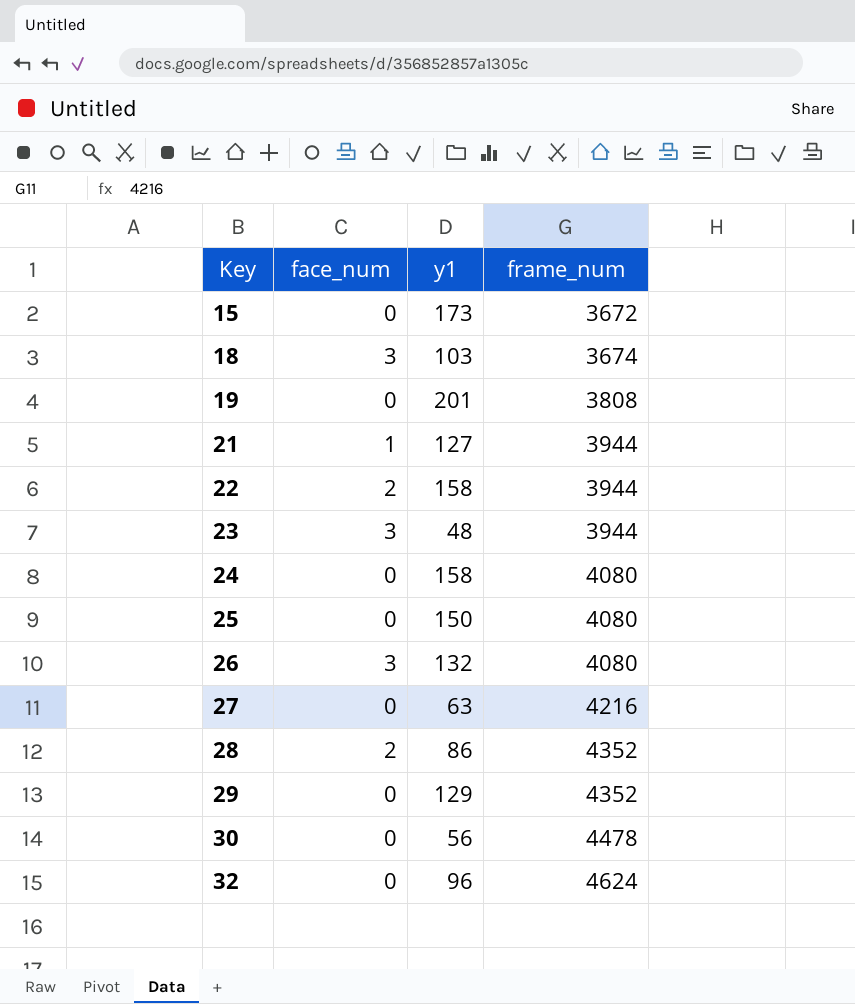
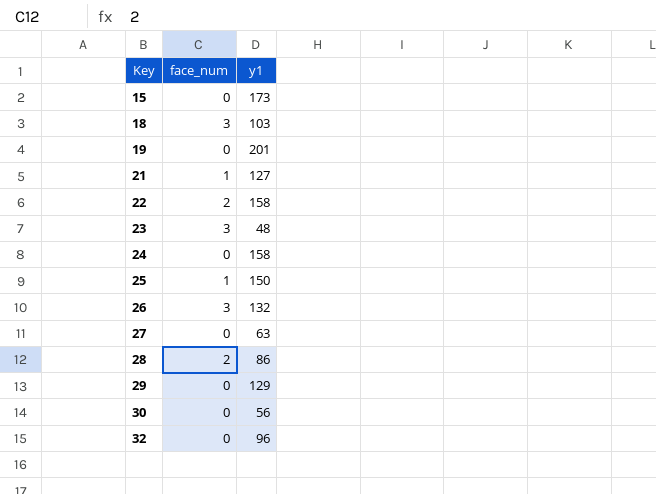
column frame_num | position: 4 -> none
25 | face_num: 0 -> 1

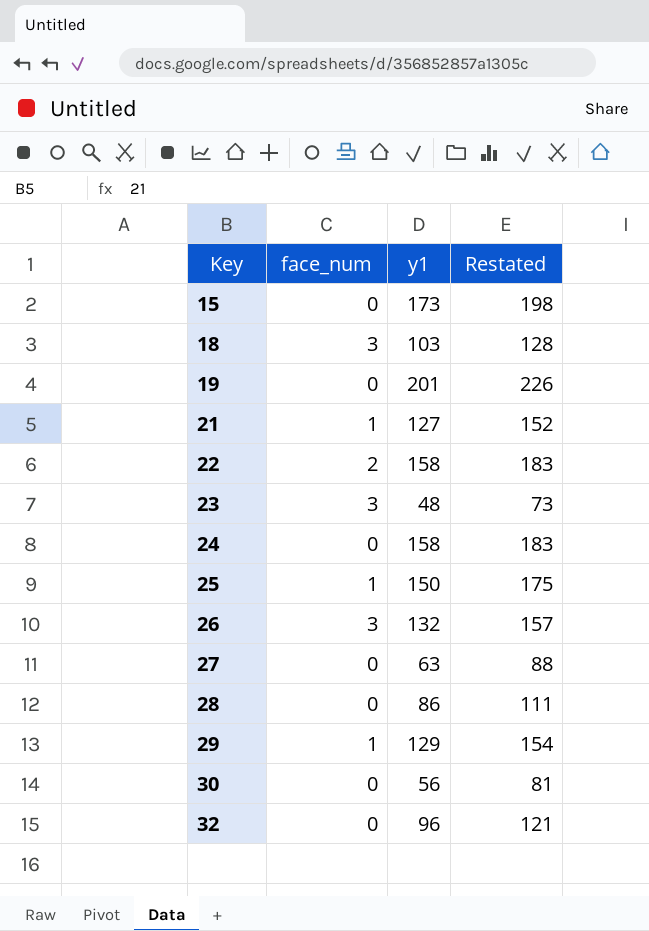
column Restated | formula: none -> [y1] + 25
28 | face_num: 2 -> 0
29 | face_num: 0 -> 1

